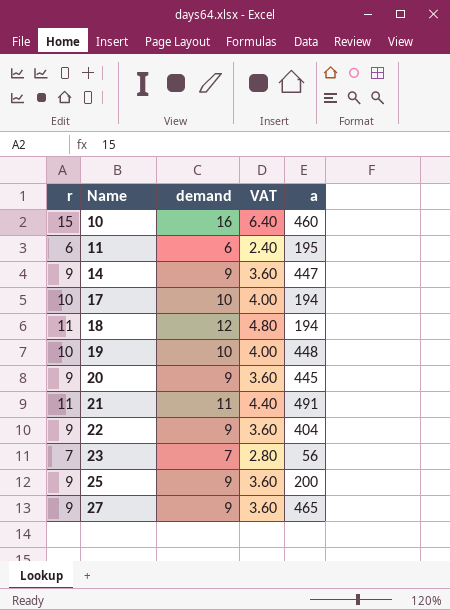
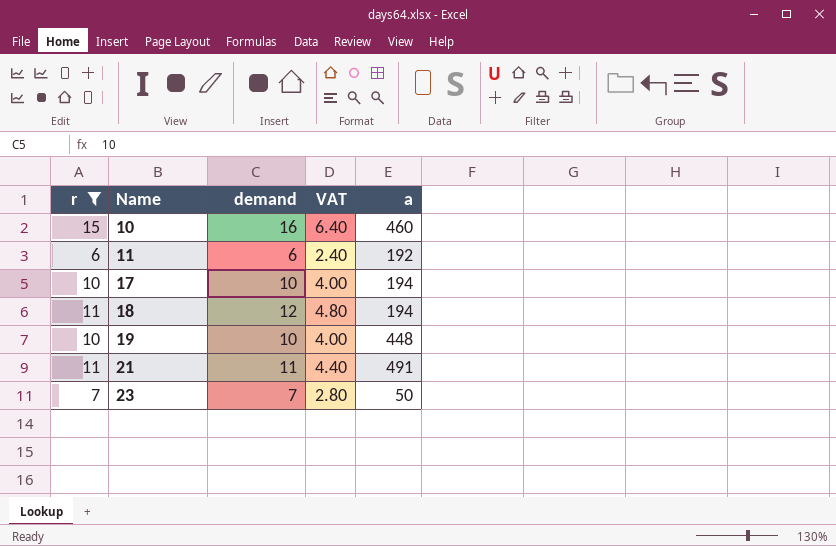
filter: none -> r != 9
11 | a: 195 -> 192
23 | a: 56 -> 50

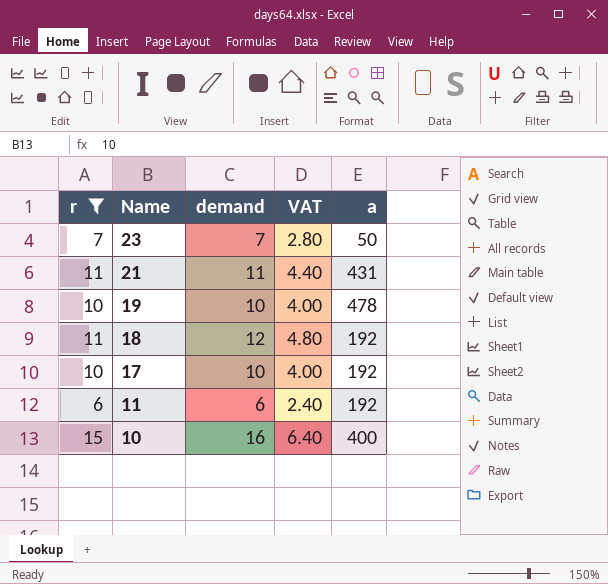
row order: Name ascending -> Name descending
21 | a: 491 -> 431
19 | a: 448 -> 478
18 | a: 194 -> 192
17 | a: 194 -> 192
10 | a: 460 -> 400

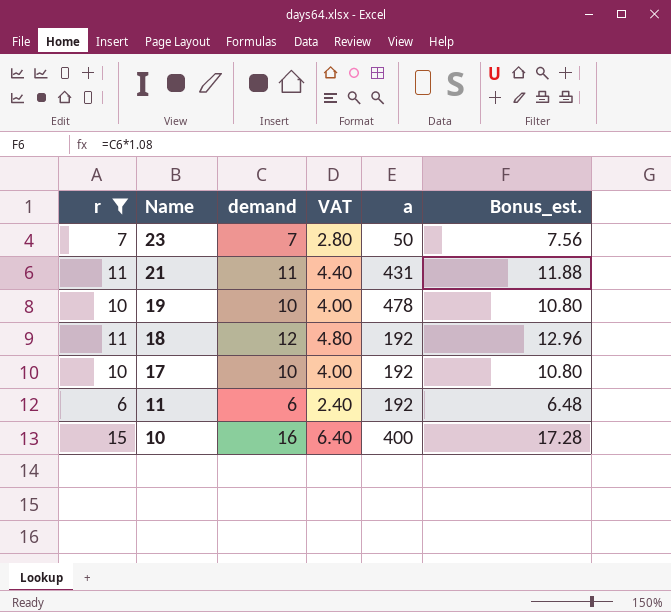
column Bonus_est. | formula: none -> [demand] * 1.08

